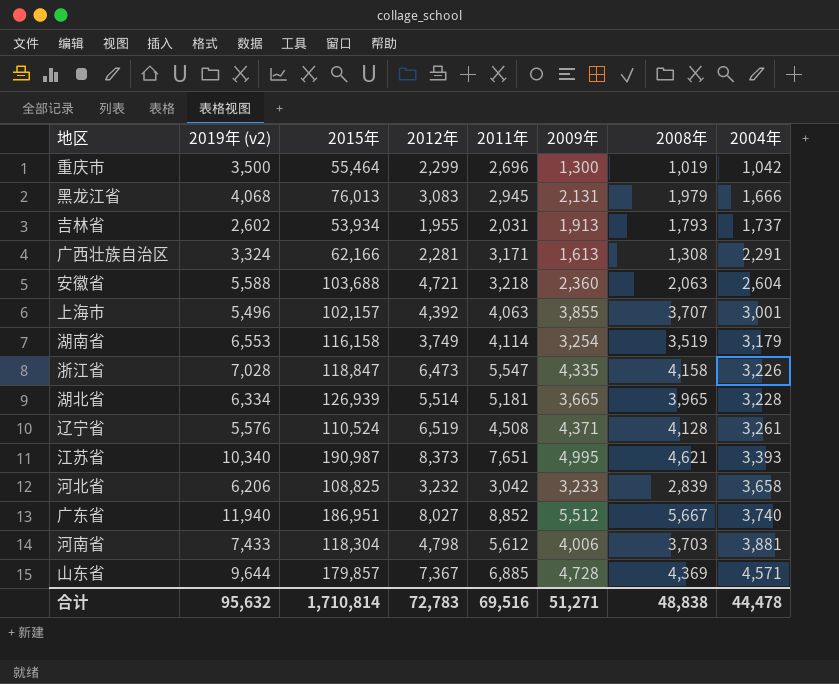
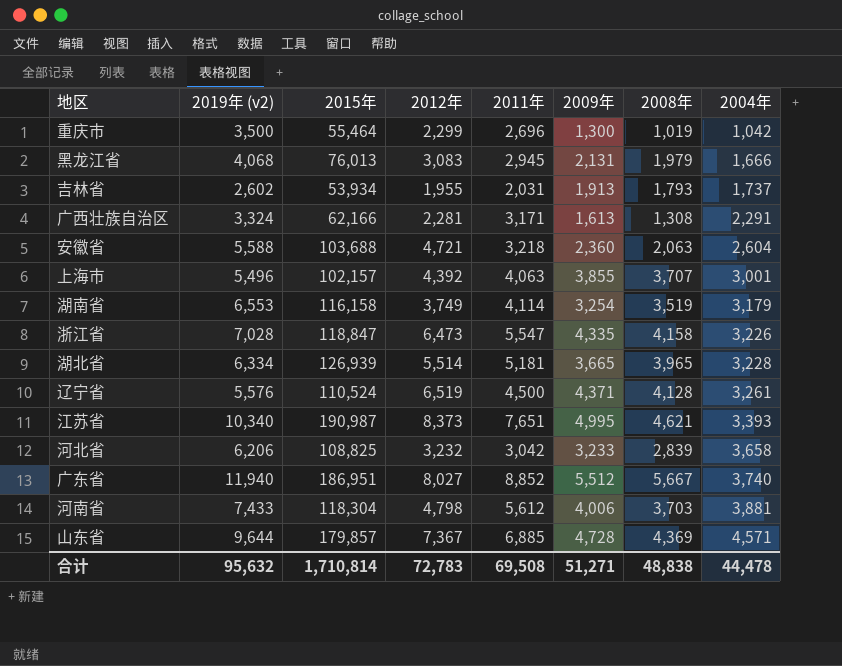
辽宁省 | 2011年: 4,508 -> 4,500
合计 | 2011年: 69,516 -> 69,508

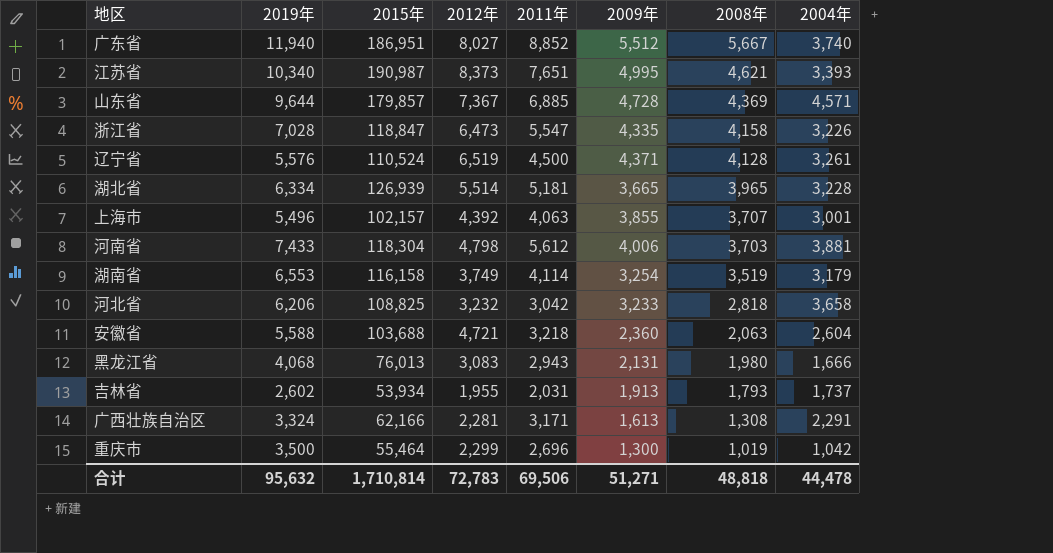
row order: 2004年 ascending -> 2008年 descending
column name: 2019年 (v2) -> 2019年
河北省 | 2008年: 2,839 -> 2,818
黑龙江省 | 2011年: 2,945 -> 2,943
黑龙江省 | 2008年: 1,979 -> 1,980
合计 | 2011年: 69,508 -> 69,506
合计 | 2008年: 48,838 -> 48,818

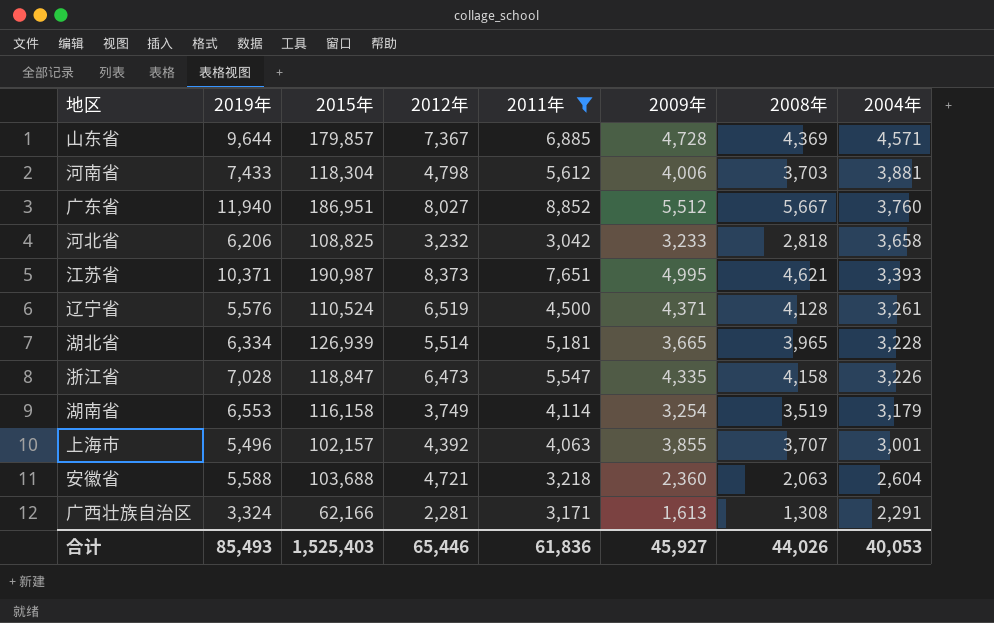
filter: none -> 2011年 >= 3,042
row order: 2008年 descending -> 2004年 descending
广东省 | 2004年: 3,740 -> 3,760
江苏省 | 2019年: 10,340 -> 10,371
合计 | 2019年: 95,632 -> 85,493
合计 | 2015年: 1,710,814 -> 1,525,403
合计 | 2012年: 72,783 -> 65,446
合计 | 2011年: 69,506 -> 61,836
合计 | 2009年: 51,271 -> 45,927
合计 | 2008年: 48,818 -> 44,026
合计 | 2004年: 44,478 -> 40,053

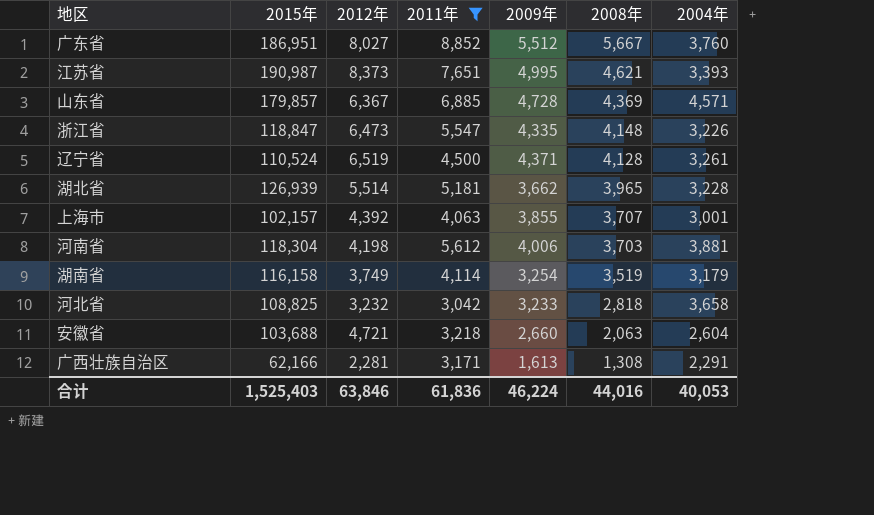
row order: 2004年 descending -> 2008年 descending
column 2019年 | position: 2 -> none
山东省 | 2012年: 7,367 -> 6,367
浙江省 | 2008年: 4,158 -> 4,148
湖北省 | 2009年: 3,665 -> 3,662
河南省 | 2012年: 4,798 -> 4,198
安徽省 | 2009年: 2,360 -> 2,660
合计 | 2012年: 65,446 -> 63,846
合计 | 2009年: 45,927 -> 46,224
合计 | 2008年: 44,026 -> 44,016

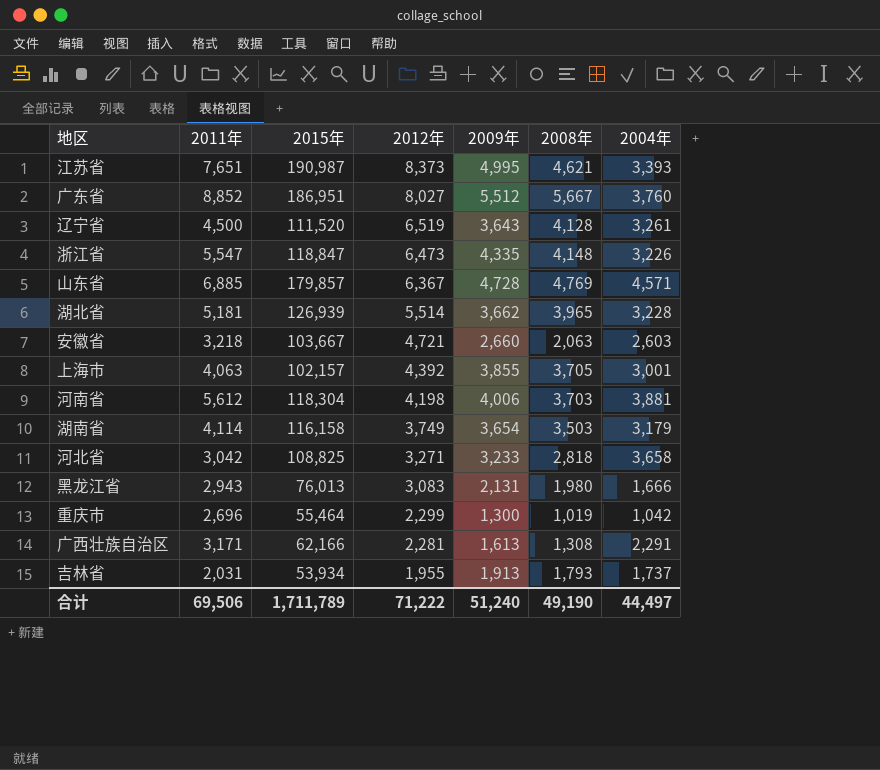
filter: 2011年 >= 3,042 -> none
row order: 2008年 descending -> 2012年 descending
column 2011年 | position: 4 -> 2
辽宁省 | 2015年: 110,524 -> 111,520
辽宁省 | 2009年: 4,371 -> 3,643
山东省 | 2008年: 4,369 -> 4,769
安徽省 | 2015年: 103,688 -> 103,667
安徽省 | 2004年: 2,604 -> 2,603
上海市 | 2008年: 3,707 -> 3,705
湖南省 | 2009年: 3,254 -> 3,654
湖南省 | 2008年: 3,519 -> 3,503
河北省 | 2012年: 3,232 -> 3,271
合计 | 2011年: 61,836 -> 69,506
合计 | 2015年: 1,525,403 -> 1,711,789
合计 | 2012年: 63,846 -> 71,222
合计 | 2009年: 46,224 -> 51,240
合计 | 2008年: 44,016 -> 49,190
合计 | 2004年: 40,053 -> 44,497

